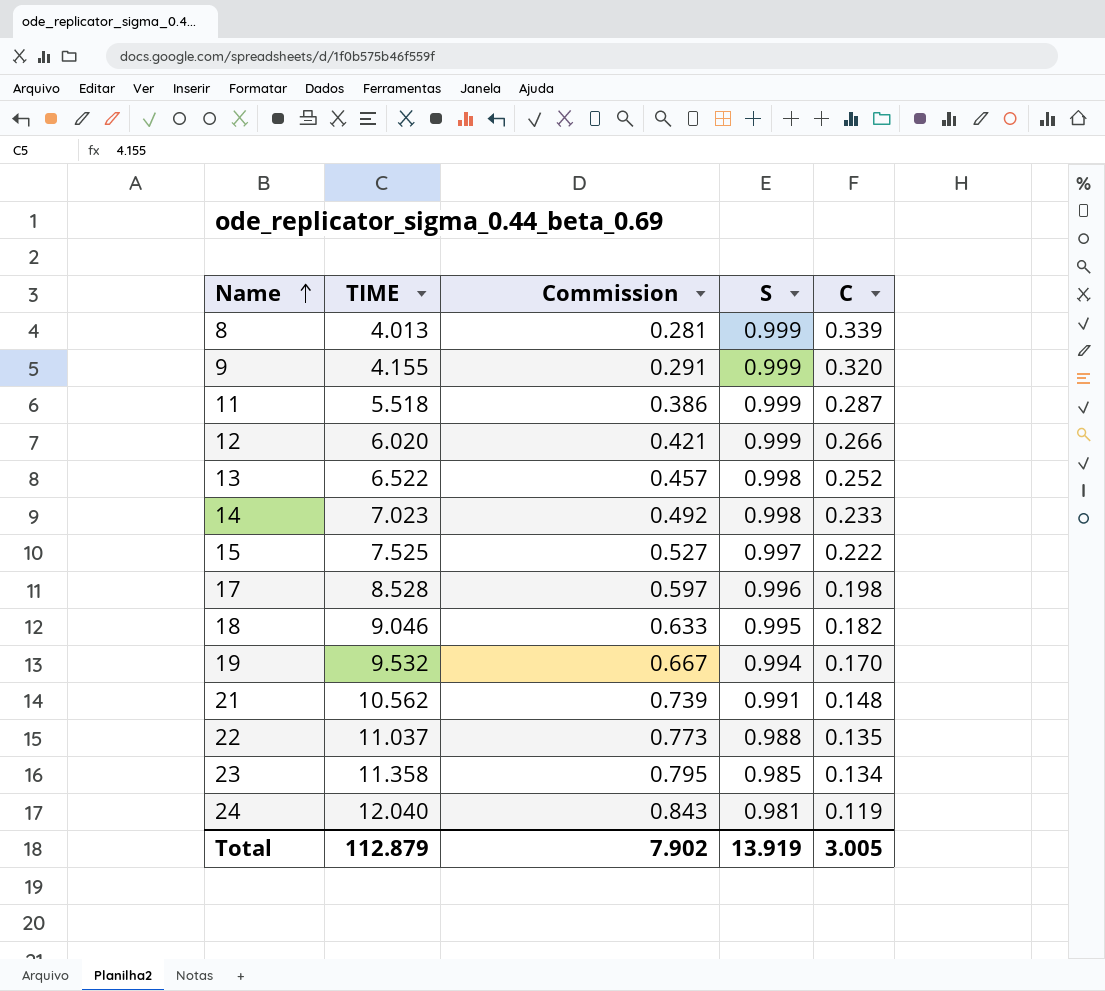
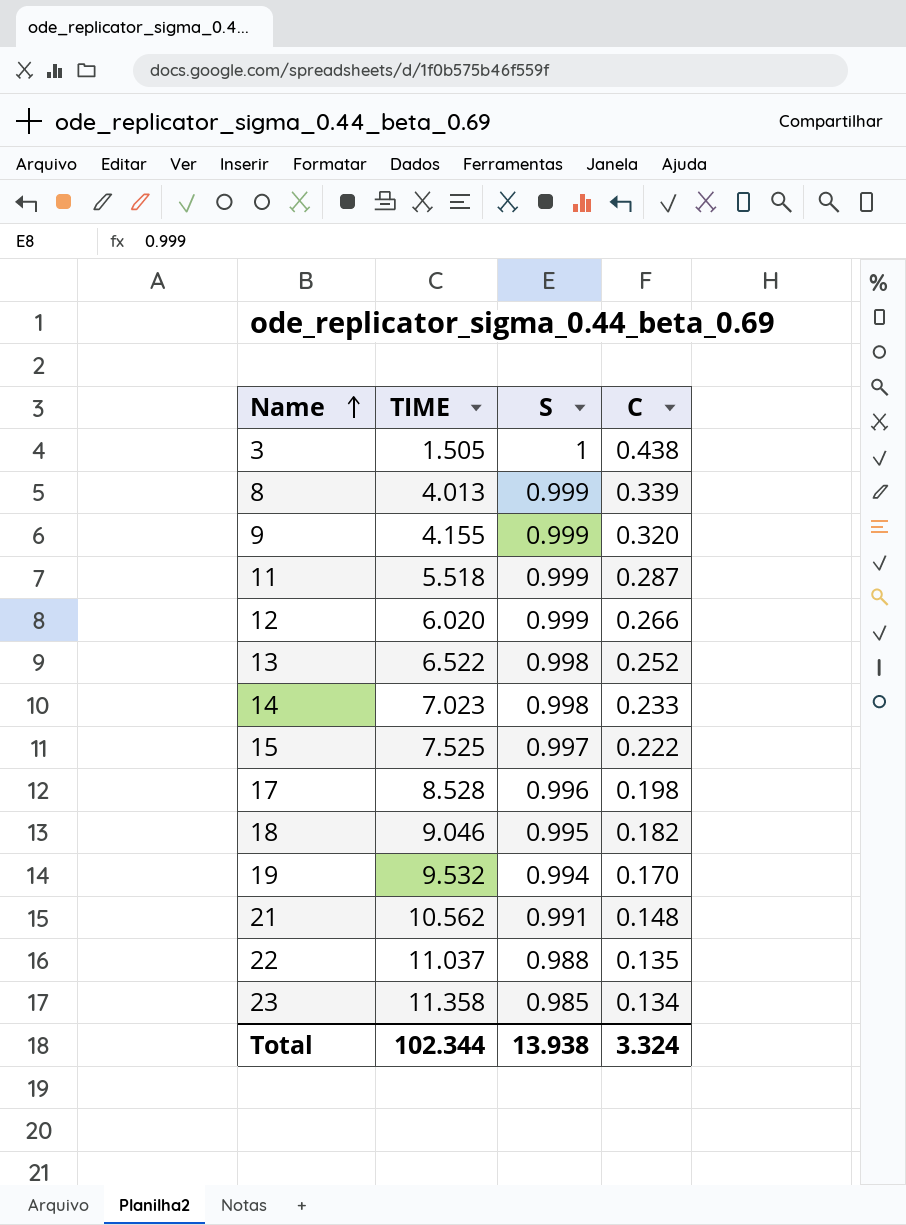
column Commission | formula: [TIME] * 0.07 -> none
row 24: 12.040 | 0.843 | 0.981 | 0.119 -> none
row 3: none -> 1.505 | 1 | 0.438
Total | TIME: 112.879 -> 102.344
Total | S: 13.919 -> 13.938
Total | C: 3.005 -> 3.324

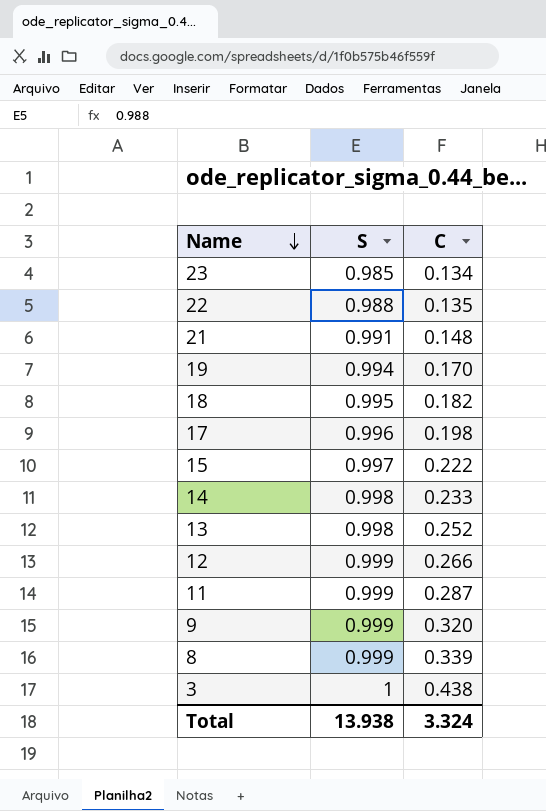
row order: Name ascending -> Name descending
column TIME | position: 2 -> none

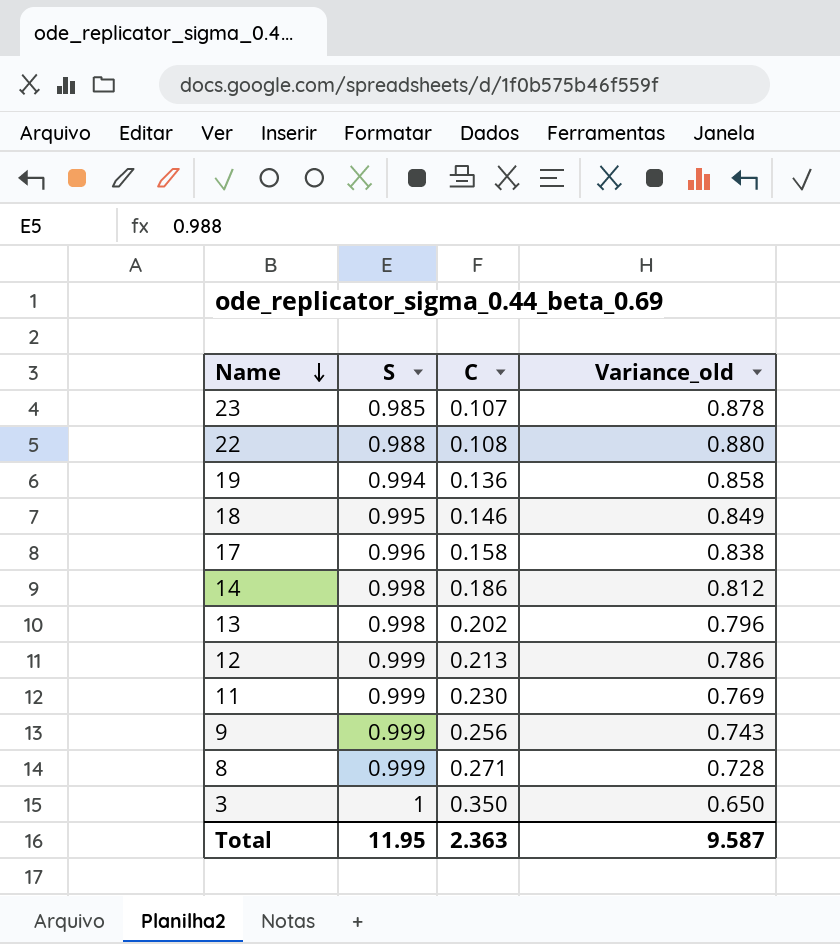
column Variance_old | formula: none -> [S] - [C]
row 21: 0.991 | 0.148 -> none
row 15: 0.997 | 0.222 -> none
23 | C: 0.134 -> 0.107
22 | C: 0.135 -> 0.108
19 | C: 0.170 -> 0.136
18 | C: 0.182 -> 0.146
17 | C: 0.198 -> 0.158
14 | C: 0.233 -> 0.186
13 | C: 0.252 -> 0.202
12 | C: 0.266 -> 0.213
11 | C: 0.287 -> 0.230
9 | C: 0.320 -> 0.256
8 | C: 0.339 -> 0.271
3 | C: 0.438 -> 0.350
Total | S: 13.938 -> 11.95
Total | C: 3.324 -> 2.363

